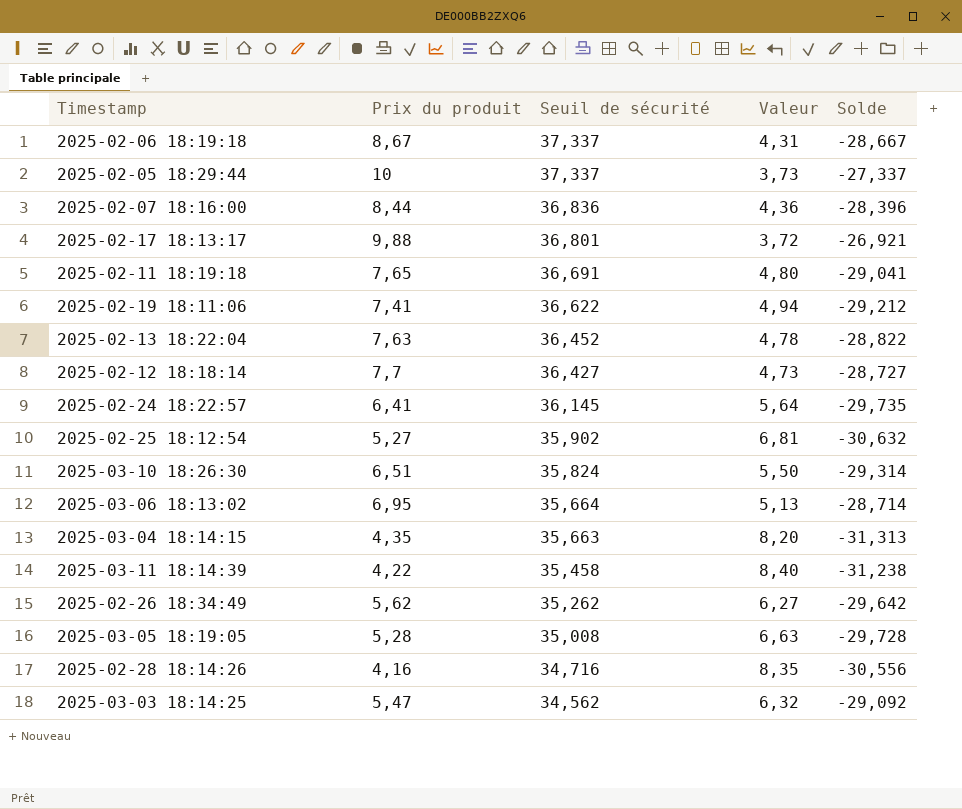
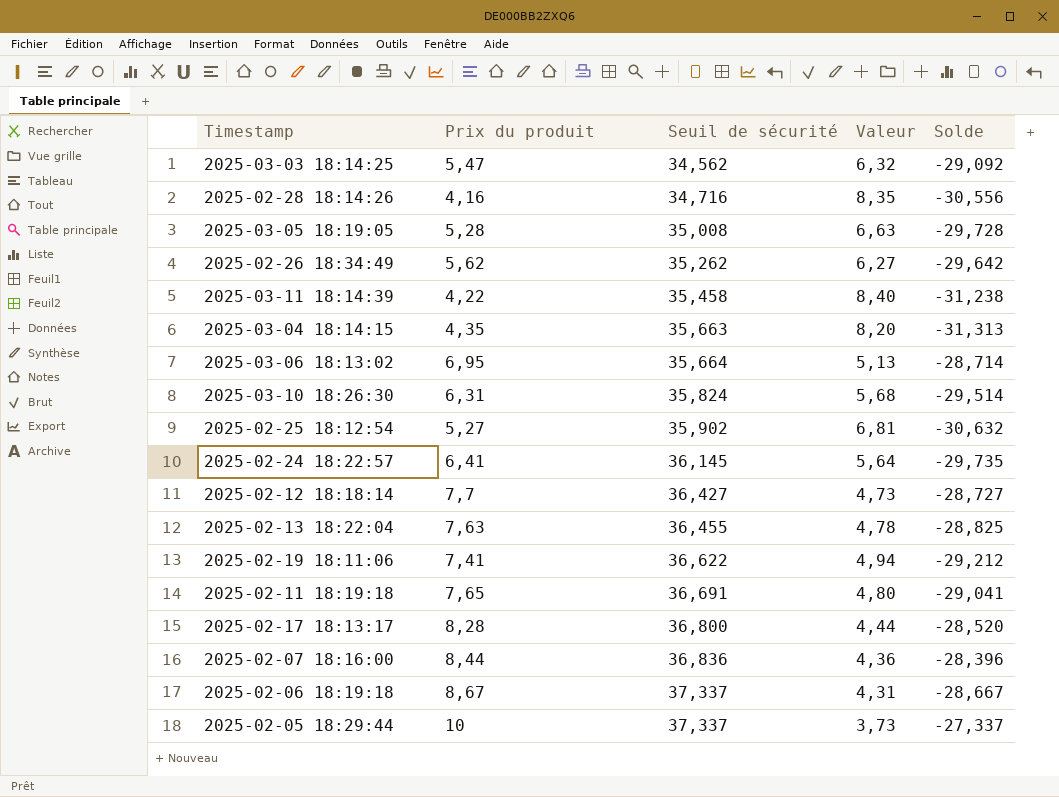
row order: Seuil de sécurité descending -> Seuil de sécurité ascending
2025-03-10 18:26:30 | Prix du produit: 6,51 -> 6,31
2025-03-10 18:26:30 | Valeur: 5,50 -> 5,68
2025-03-10 18:26:30 | Solde: -29,314 -> -29,514
2025-02-13 18:22:04 | Seuil de sécurité: 36,452 -> 36,455
2025-02-13 18:22:04 | Solde: -28,822 -> -28,825
2025-02-17 18:13:17 | Prix du produit: 9,88 -> 8,28
2025-02-17 18:13:17 | Seuil de sécurité: 36,801 -> 36,800
2025-02-17 18:13:17 | Valeur: 3,72 -> 4,44
2025-02-17 18:13:17 | Solde: -26,921 -> -28,520

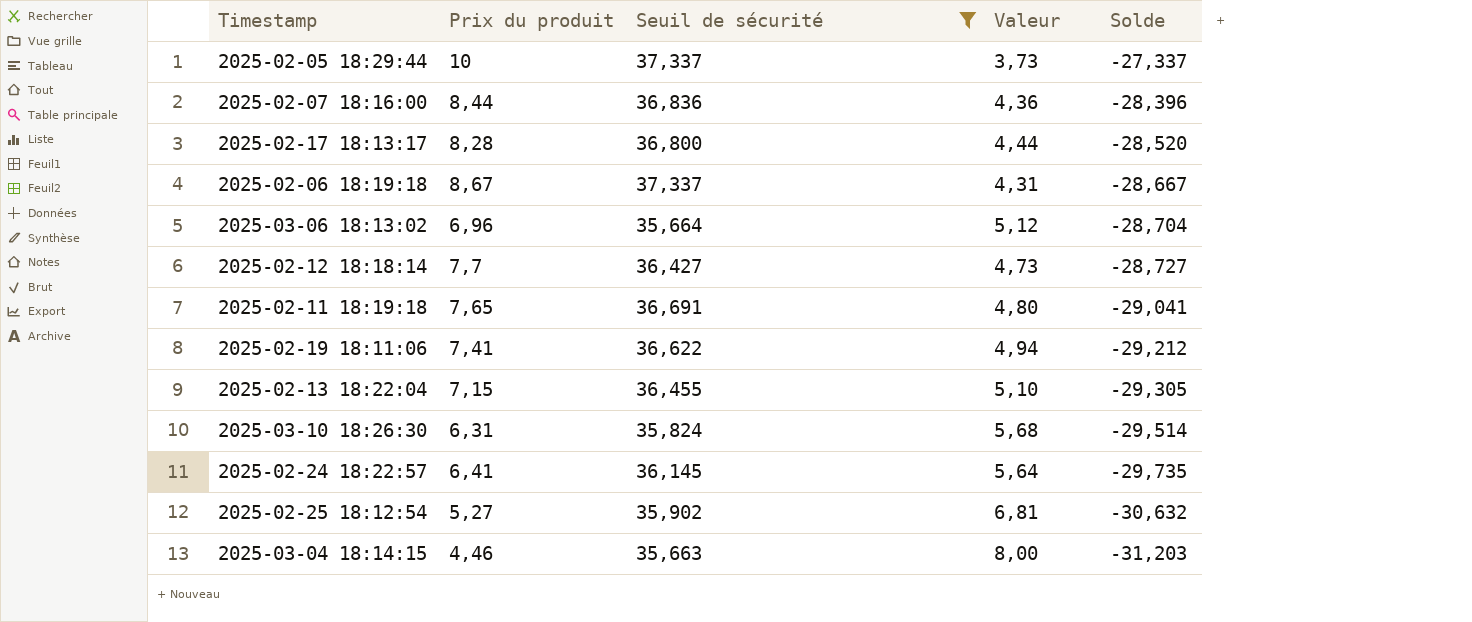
filter: none -> Seuil de sécurité >= 35,663
row order: Seuil de sécurité ascending -> Solde descending
2025-03-06 18:13:02 | Prix du produit: 6,95 -> 6,96
2025-03-06 18:13:02 | Valeur: 5,13 -> 5,12
2025-03-06 18:13:02 | Solde: -28,714 -> -28,704
2025-02-13 18:22:04 | Prix du produit: 7,63 -> 7,15
2025-02-13 18:22:04 | Valeur: 4,78 -> 5,10
2025-02-13 18:22:04 | Solde: -28,825 -> -29,305
2025-03-04 18:14:15 | Prix du produit: 4,35 -> 4,46
2025-03-04 18:14:15 | Valeur: 8,20 -> 8,00
2025-03-04 18:14:15 | Solde: -31,313 -> -31,203

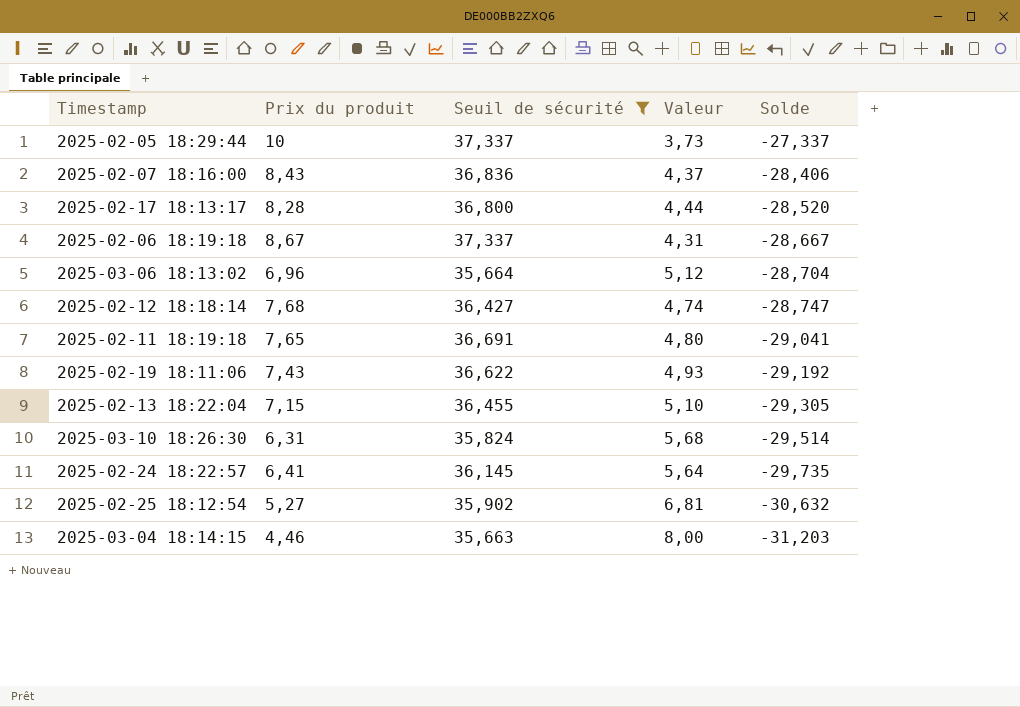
2025-02-07 18:16:00 | Prix du produit: 8,44 -> 8,43
2025-02-07 18:16:00 | Valeur: 4,36 -> 4,37
2025-02-07 18:16:00 | Solde: -28,396 -> -28,406
2025-02-12 18:18:14 | Prix du produit: 7,7 -> 7,68
2025-02-12 18:18:14 | Valeur: 4,73 -> 4,74
2025-02-12 18:18:14 | Solde: -28,727 -> -28,747
2025-02-19 18:11:06 | Prix du produit: 7,41 -> 7,43
2025-02-19 18:11:06 | Valeur: 4,94 -> 4,93
2025-02-19 18:11:06 | Solde: -29,212 -> -29,192

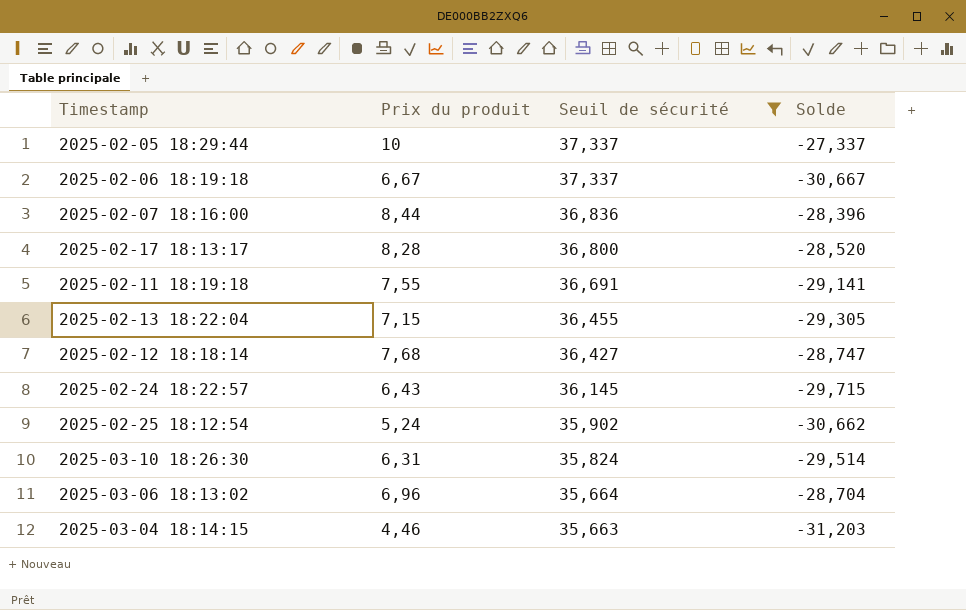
row order: Solde descending -> Seuil de sécurité descending
column Valeur | formula: [Seuil de sécurité] / [Prix du produit] -> none
row 2025-02-19 18:11:06: 7,43 | 36,622 | 4,93 | -29,192 -> none
2025-02-06 18:19:18 | Prix du produit: 8,67 -> 6,67
2025-02-06 18:19:18 | Solde: -28,667 -> -30,667
2025-02-07 18:16:00 | Prix du produit: 8,43 -> 8,44
2025-02-07 18:16:00 | Solde: -28,406 -> -28,396
2025-02-11 18:19:18 | Prix du produit: 7,65 -> 7,55
2025-02-11 18:19:18 | Solde: -29,041 -> -29,141
2025-02-24 18:22:57 | Prix du produit: 6,41 -> 6,43
2025-02-24 18:22:57 | Solde: -29,735 -> -29,715
2025-02-25 18:12:54 | Prix du produit: 5,27 -> 5,24
2025-02-25 18:12:54 | Solde: -30,632 -> -30,662

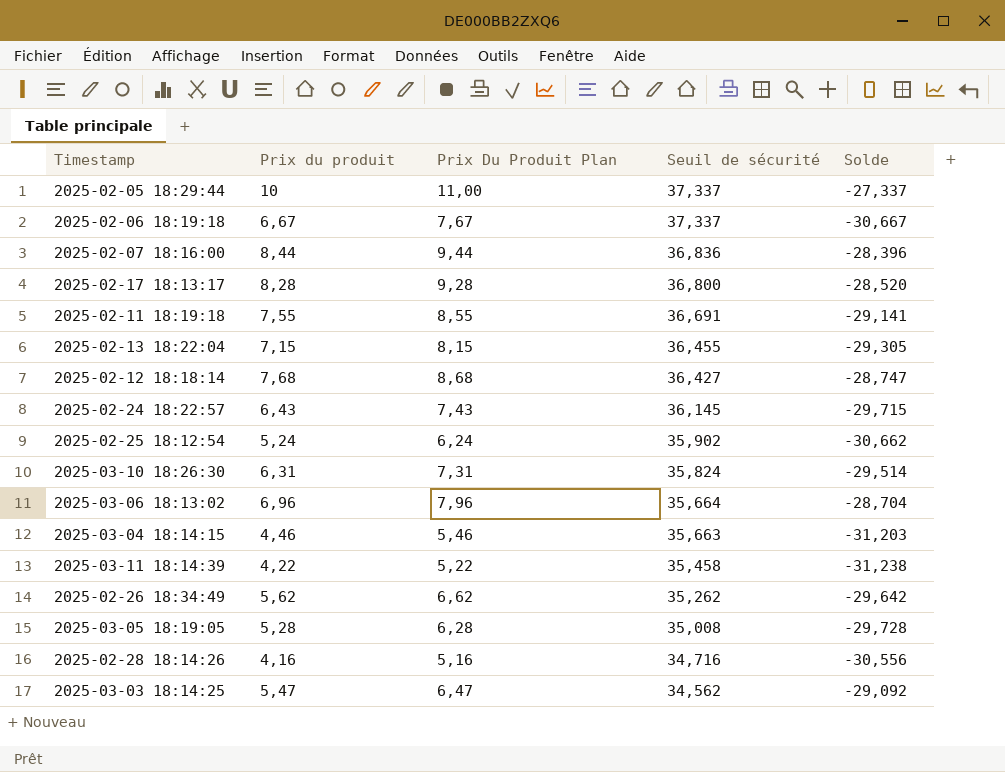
filter: Seuil de sécurité >= 35,663 -> none
column Prix Du Produit Plan | formula: none -> [Prix du produit] + 1

